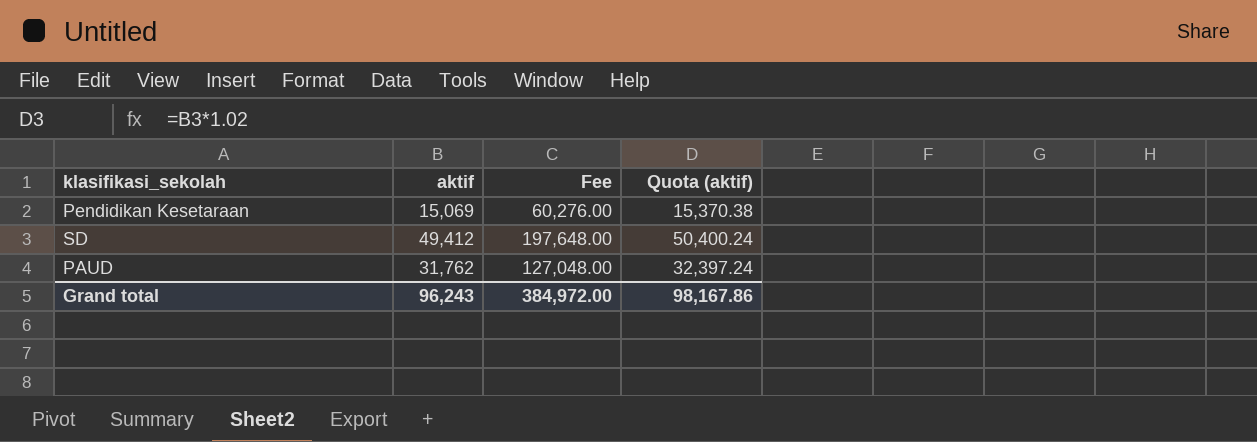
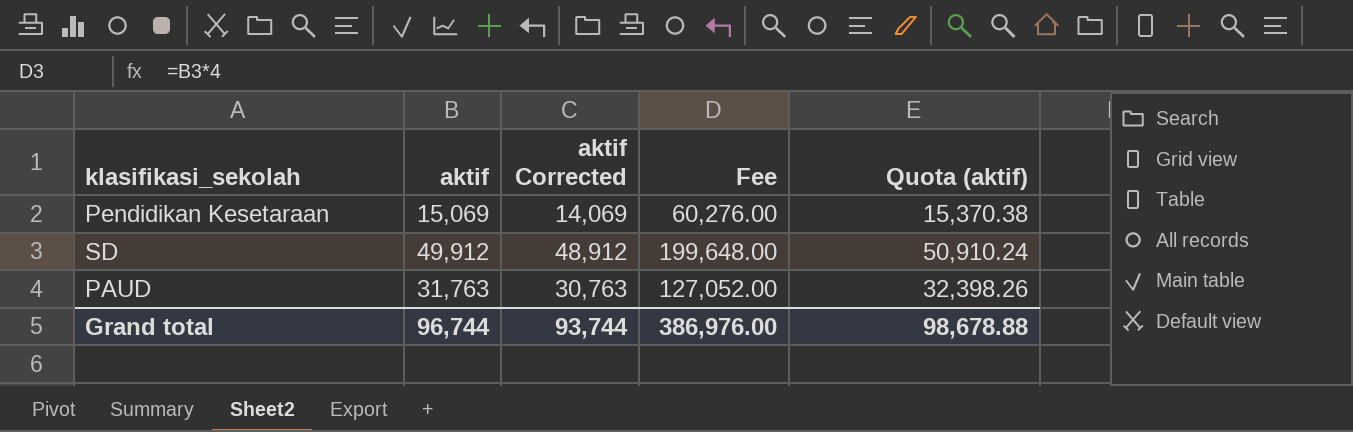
column aktif Corrected | formula: none -> [aktif] - 1000
SD | aktif: 49,412 -> 49,912
SD | Fee: 197,648.00 -> 199,648.00
SD | Quota (aktif): 50,400.24 -> 50,910.24
PAUD | aktif: 31,762 -> 31,763
PAUD | Fee: 127,048.00 -> 127,052.00
PAUD | Quota (aktif): 32,397.24 -> 32,398.26
Grand total | aktif: 96,243 -> 96,744
Grand total | Fee: 384,972.00 -> 386,976.00
Grand total | Quota (aktif): 98,167.86 -> 98,678.88

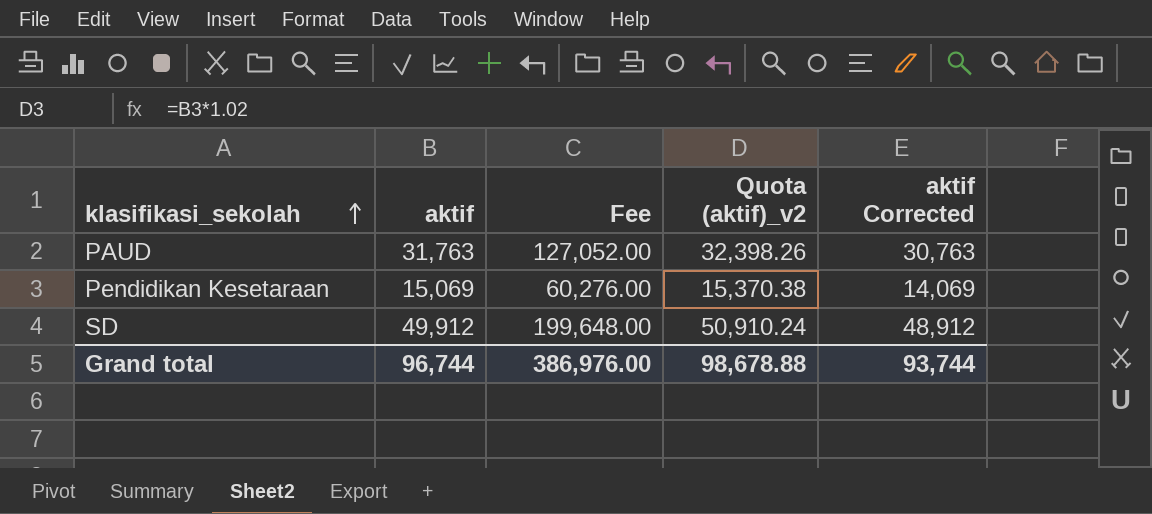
row order: none -> klasifikasi_sekolah ascending
column name: Quota (aktif) -> Quota (aktif)_v2
column aktif Corrected | position: 3 -> 5

